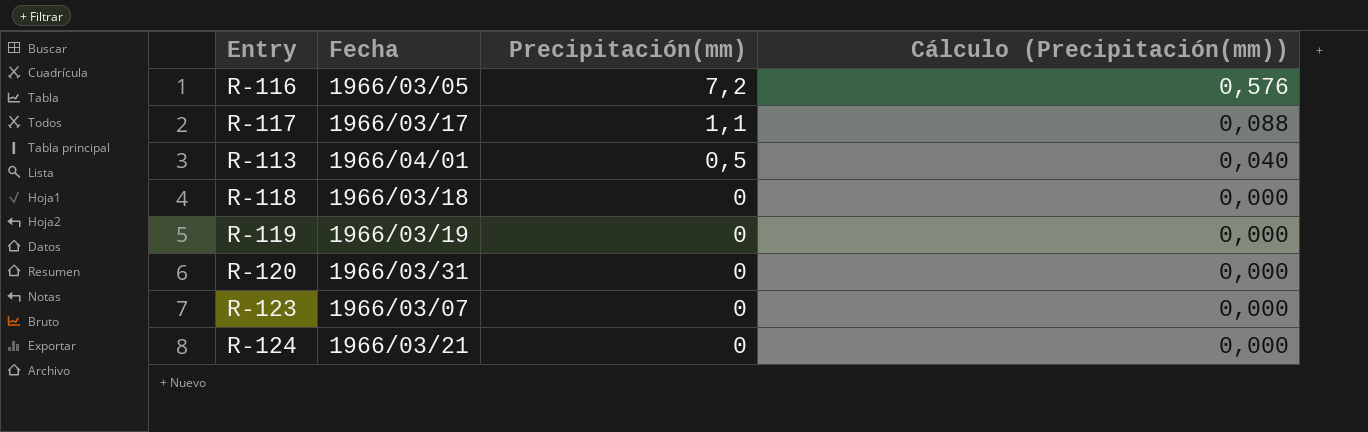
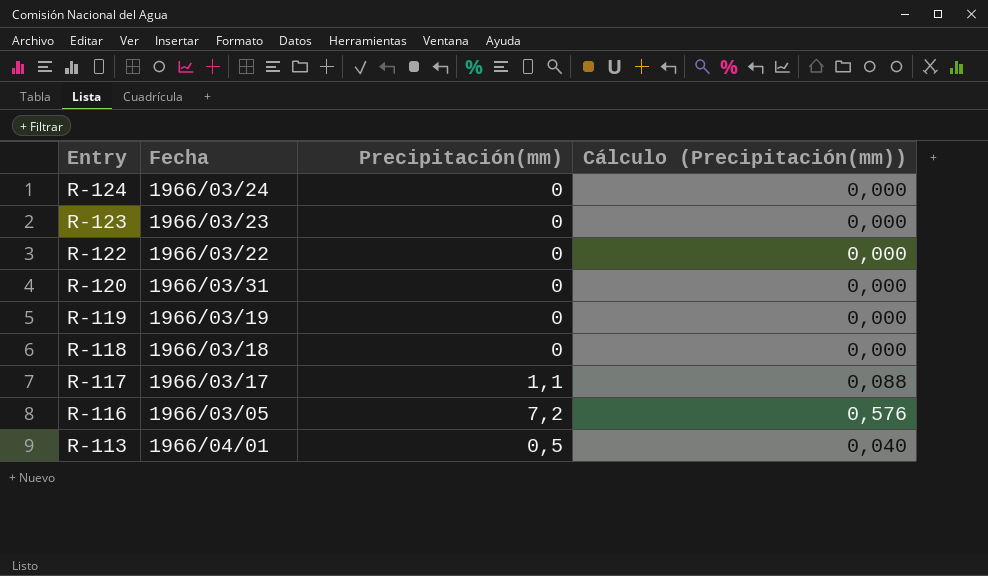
row order: Precipitación(mm) descending -> Entry descending
R-124 | Fecha: 1966/03/21 -> 1966/03/24
R-123 | Fecha: 1966/03/07 -> 1966/03/23
row R-122: none -> 1966/03/22 | 0 | 0,000

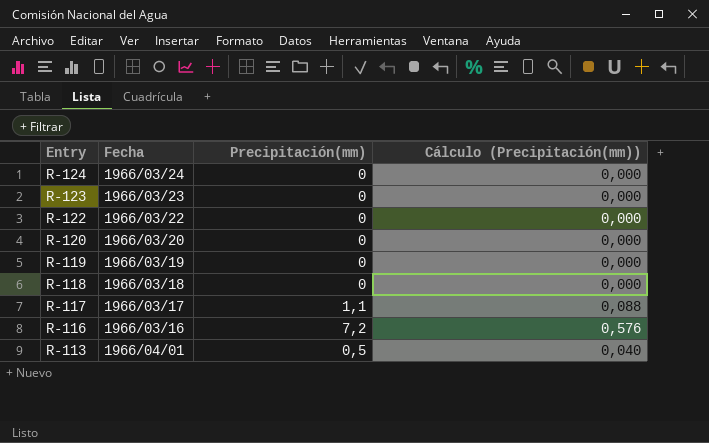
R-120 | Fecha: 1966/03/31 -> 1966/03/20
R-116 | Fecha: 1966/03/05 -> 1966/03/16

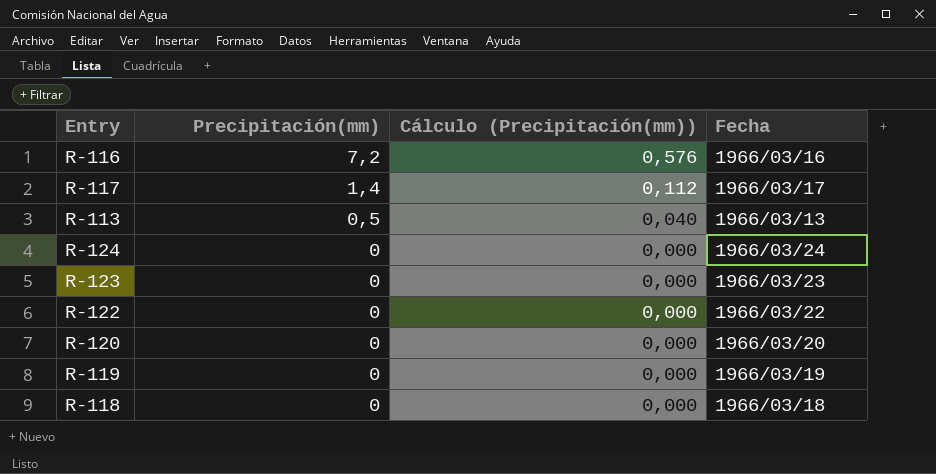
row order: Entry descending -> Precipitación(mm) descending
column Fecha | position: 2 -> 4
R-117 | Precipitación(mm): 1,1 -> 1,4
R-117 | Cálculo (Precipitación(mm)): 0,088 -> 0,112
R-113 | Fecha: 1966/04/01 -> 1966/03/13

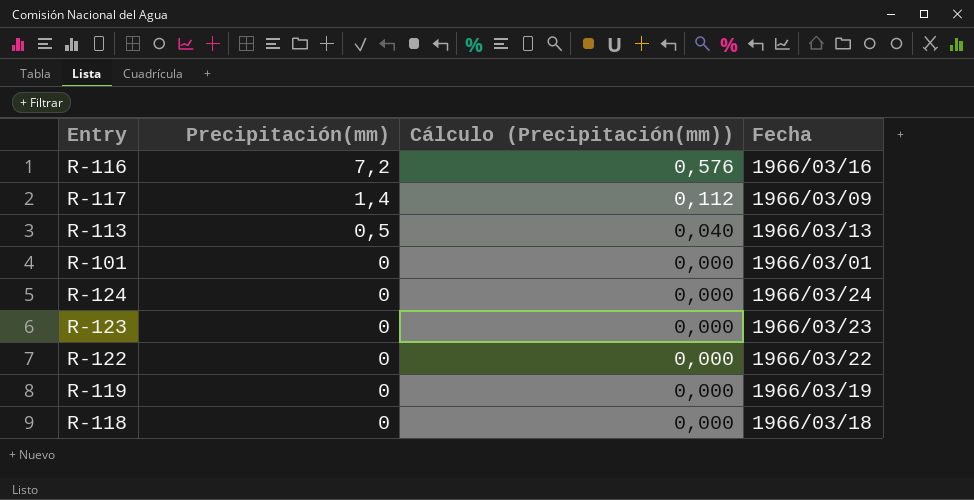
row R-120: 0 | 0,000 | 1966/03/20 -> none
R-117 | Fecha: 1966/03/17 -> 1966/03/09
row R-101: none -> 0 | 0,000 | 1966/03/01

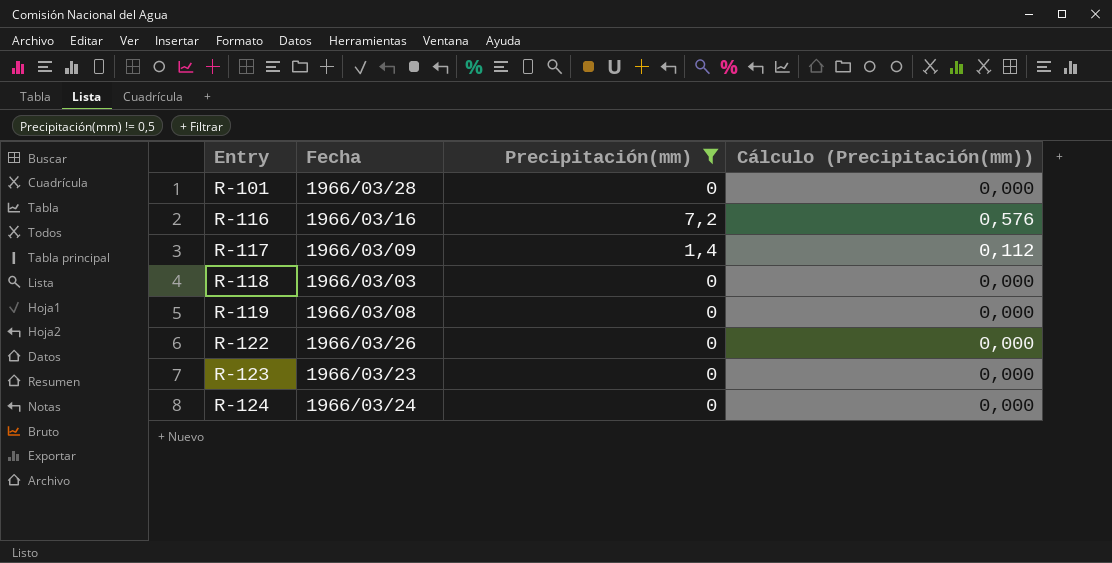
filter: none -> Precipitación(mm) != 0,5
row order: Precipitación(mm) descending -> Entry ascending
column Fecha | position: 4 -> 2
R-101 | Fecha: 1966/03/01 -> 1966/03/28
R-118 | Fecha: 1966/03/18 -> 1966/03/03
R-119 | Fecha: 1966/03/19 -> 1966/03/08
R-122 | Fecha: 1966/03/22 -> 1966/03/26

